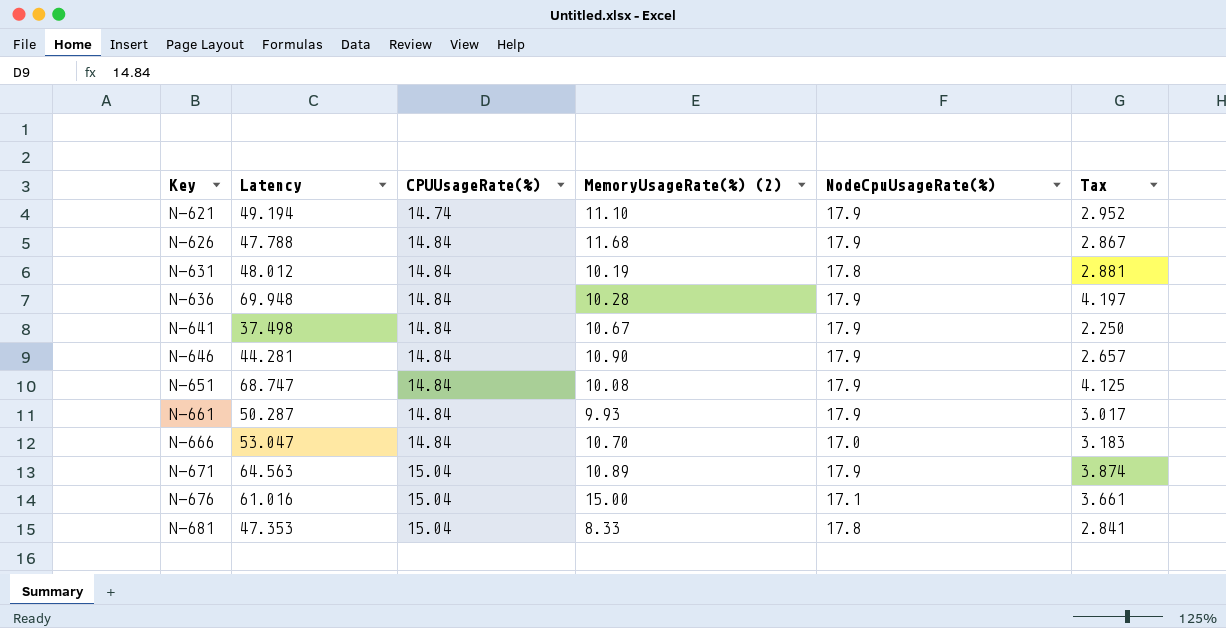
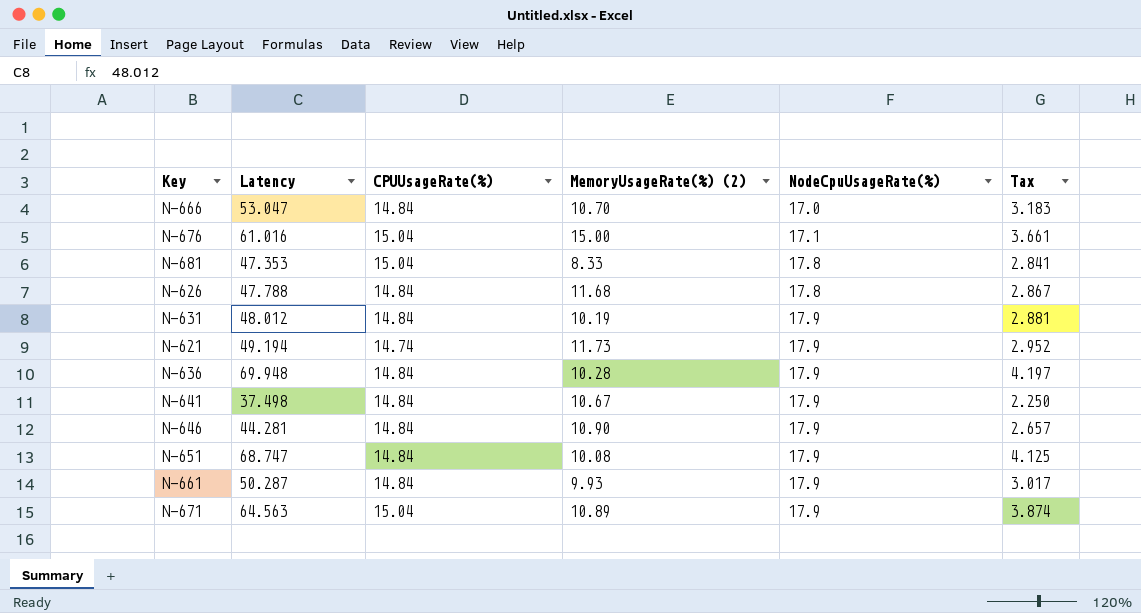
row order: Key ascending -> NodeCpuUsageRate(%) ascending
N-626 | NodeCpuUsageRate(%): 17.9 -> 17.8
N-631 | NodeCpuUsageRate(%): 17.8 -> 17.9
N-621 | MemoryUsageRate(%) (2): 11.10 -> 11.73

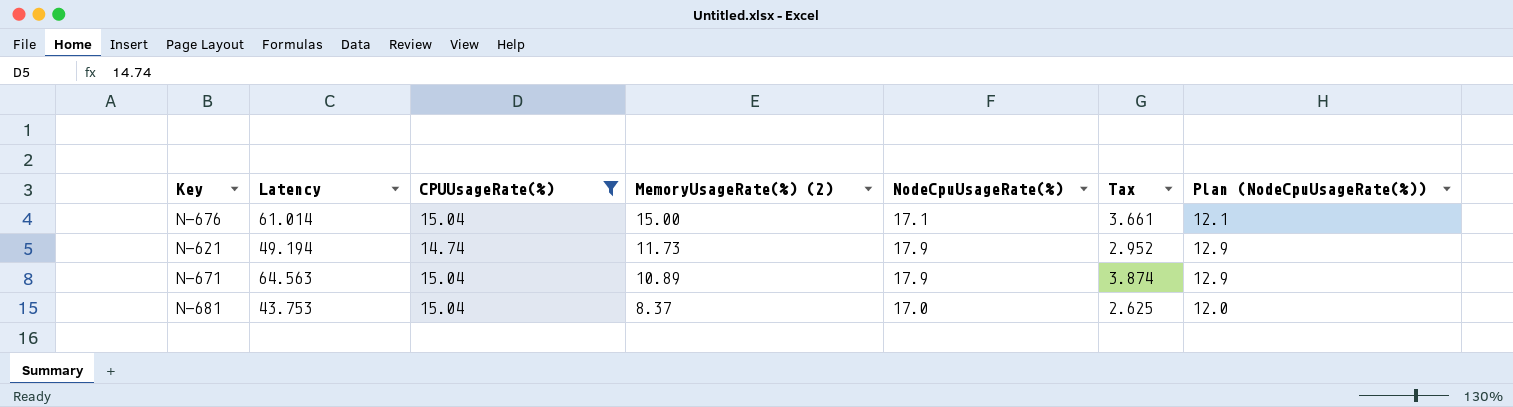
filter: none -> CPUUsageRate(%) != 14.84
row order: NodeCpuUsageRate(%) ascending -> MemoryUsageRate(%) (2) descending
column Plan (NodeCpuUsageRate(%)) | formula: none -> [NodeCpuUsageRate(%)] - 5
N-676 | Latency: 61.016 -> 61.014
N-681 | Latency: 47.353 -> 43.753
N-681 | MemoryUsageRate(%) (2): 8.33 -> 8.37
N-681 | NodeCpuUsageRate(%): 17.8 -> 17.0
N-681 | Tax: 2.841 -> 2.625

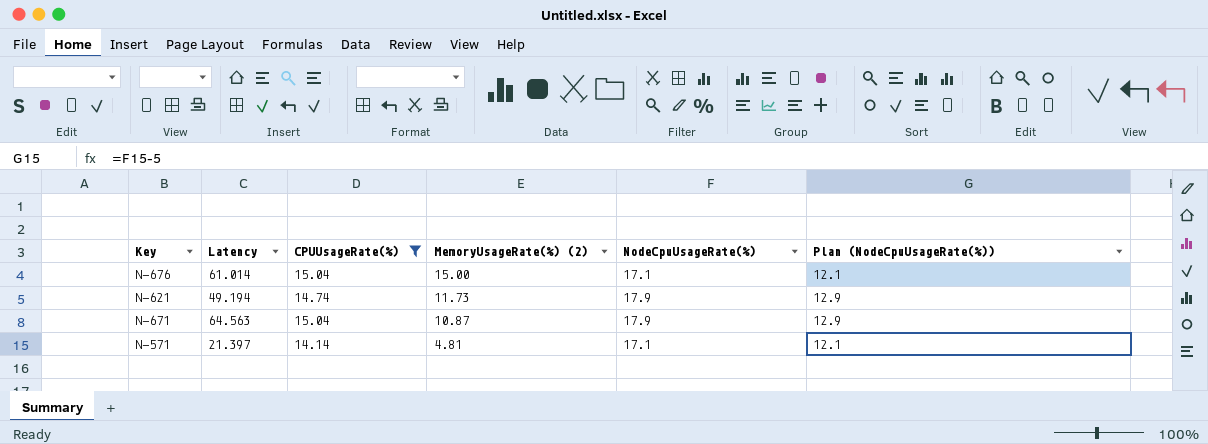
column Tax | formula: [Latency] * 0.06 -> none
row N-681: 43.753 | 15.04 | 8.37 | 17.0 | 2.625 | 12.0 -> none
N-671 | MemoryUsageRate(%) (2): 10.89 -> 10.87
row N-571: none -> 21.397 | 14.14 | 4.81 | 17.1 | 12.1

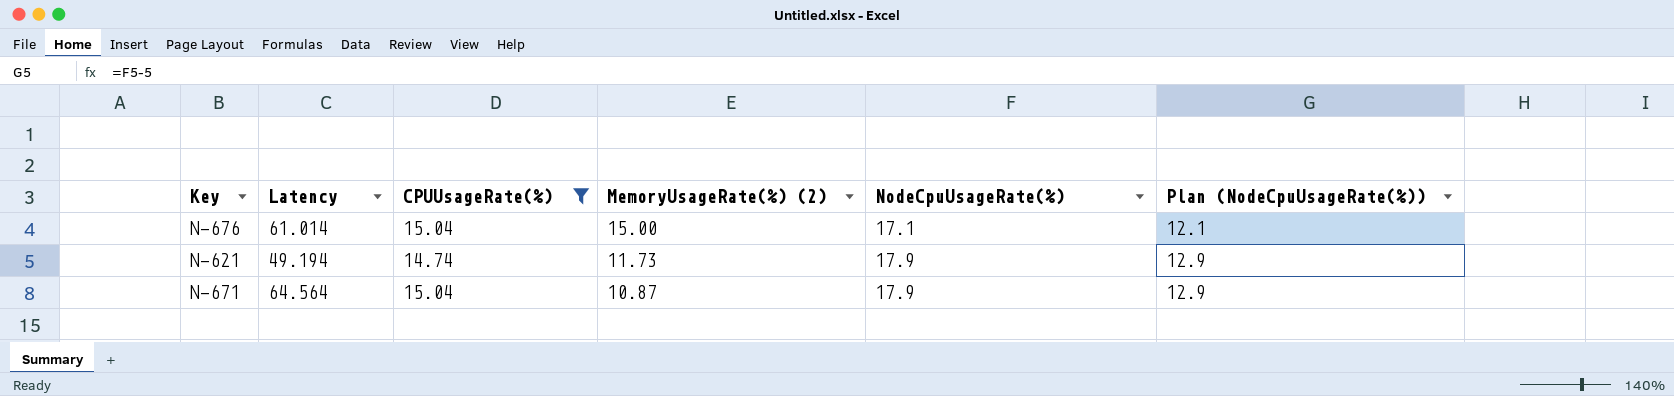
row N-571: 21.397 | 14.14 | 4.81 | 17.1 | 12.1 -> none
N-671 | Latency: 64.563 -> 64.564

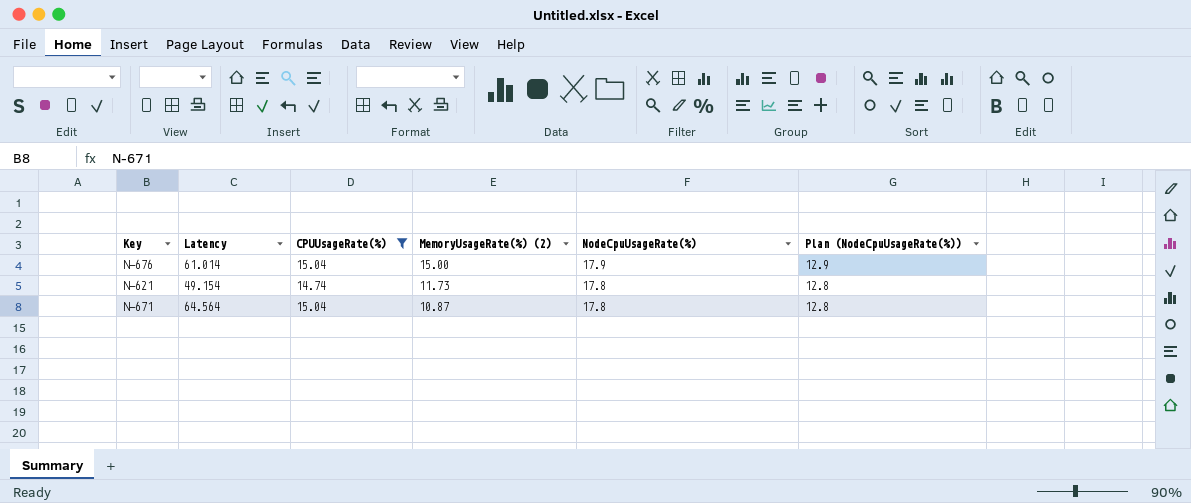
N-676 | NodeCpuUsageRate(%): 17.1 -> 17.9
N-676 | Plan (NodeCpuUsageRate(%)): 12.1 -> 12.9
N-621 | Latency: 49.194 -> 49.154
N-621 | NodeCpuUsageRate(%): 17.9 -> 17.8
N-621 | Plan (NodeCpuUsageRate(%)): 12.9 -> 12.8
N-671 | NodeCpuUsageRate(%): 17.9 -> 17.8
N-671 | Plan (NodeCpuUsageRate(%)): 12.9 -> 12.8

